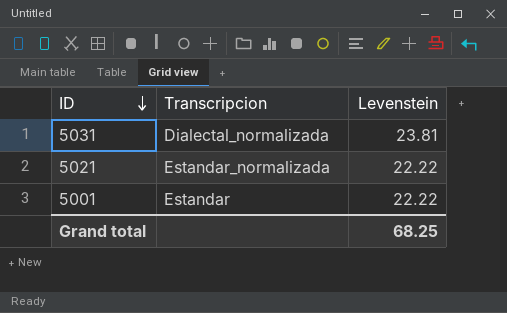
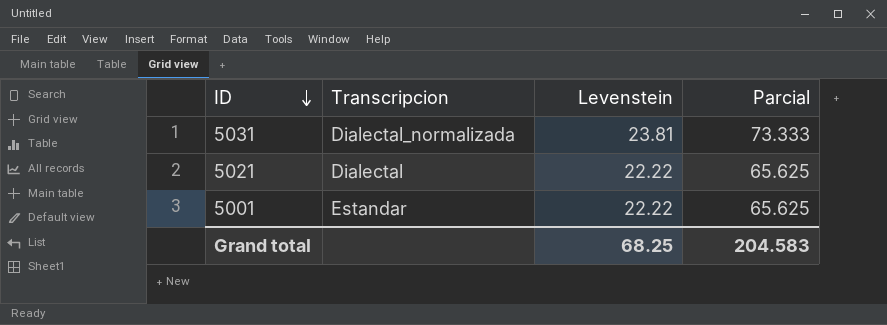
column Parcial | position: none -> 4
5021 | Transcripcion: Estandar_normalizada -> Dialectal

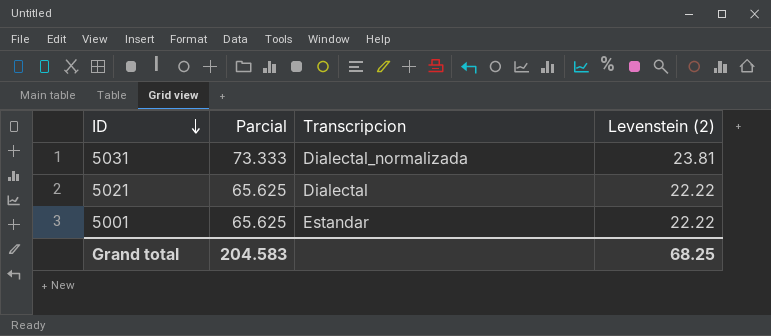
column Parcial | position: 4 -> 2
column name: Levenstein -> Levenstein (2)

